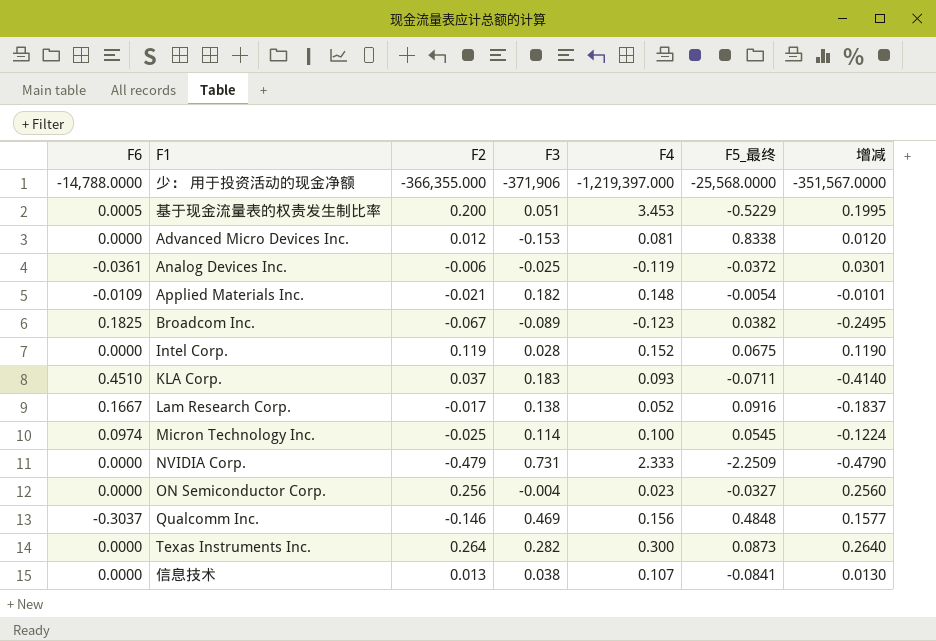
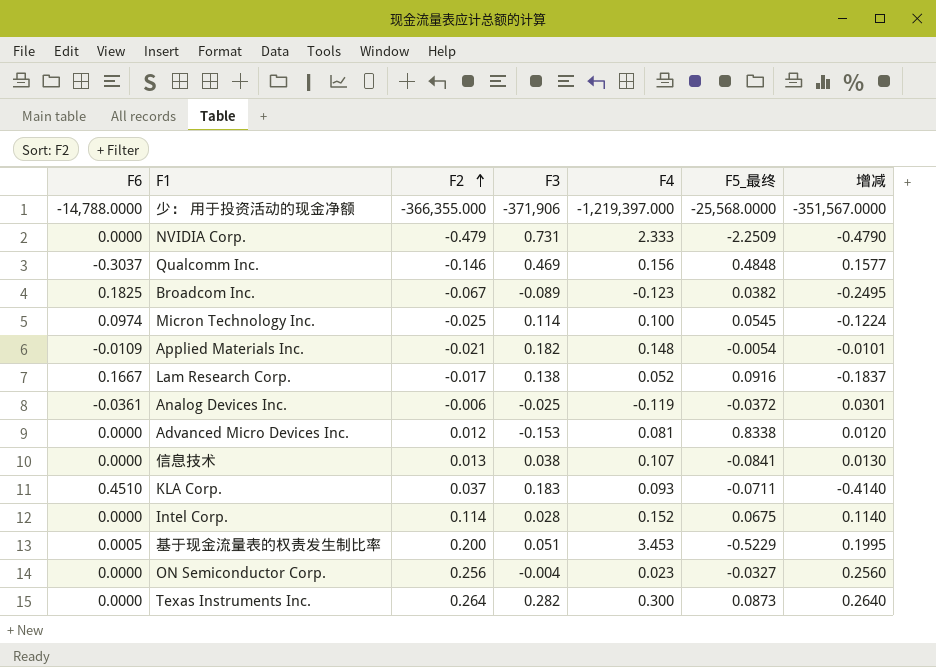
row order: none -> F2 ascending
Intel Corp. | F2: 0.119 -> 0.114
Intel Corp. | 增减: 0.1190 -> 0.1140

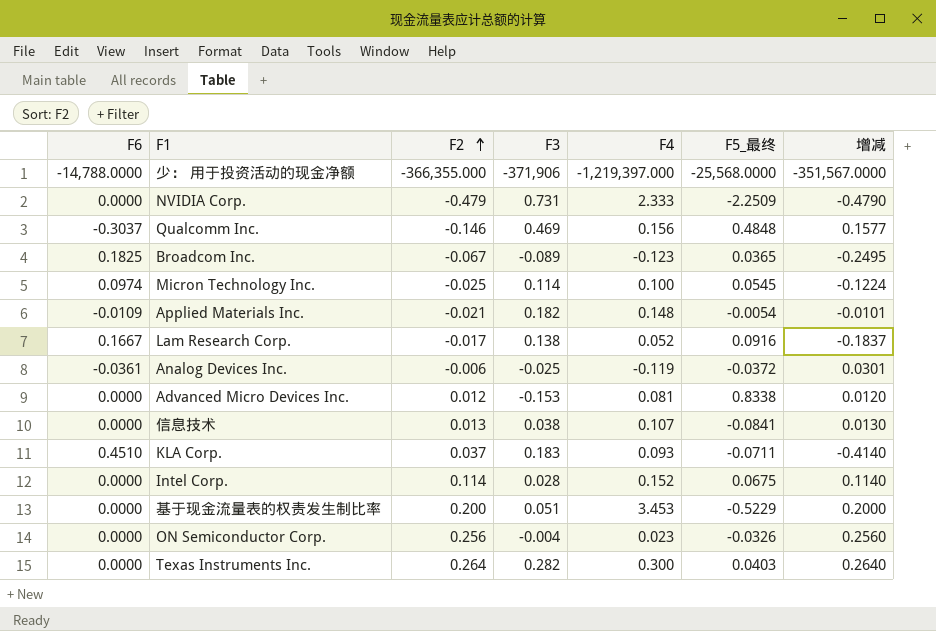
Broadcom Inc. | F5_最终: 0.0382 -> 0.0365
基于现金流量表的权责发生制比率 | F6: 0.0005 -> 0.0000
基于现金流量表的权责发生制比率 | 增减: 0.1995 -> 0.2000
ON Semiconductor Corp. | F5_最终: -0.0327 -> -0.0326
Texas Instruments Inc. | F5_最终: 0.0873 -> 0.0403

